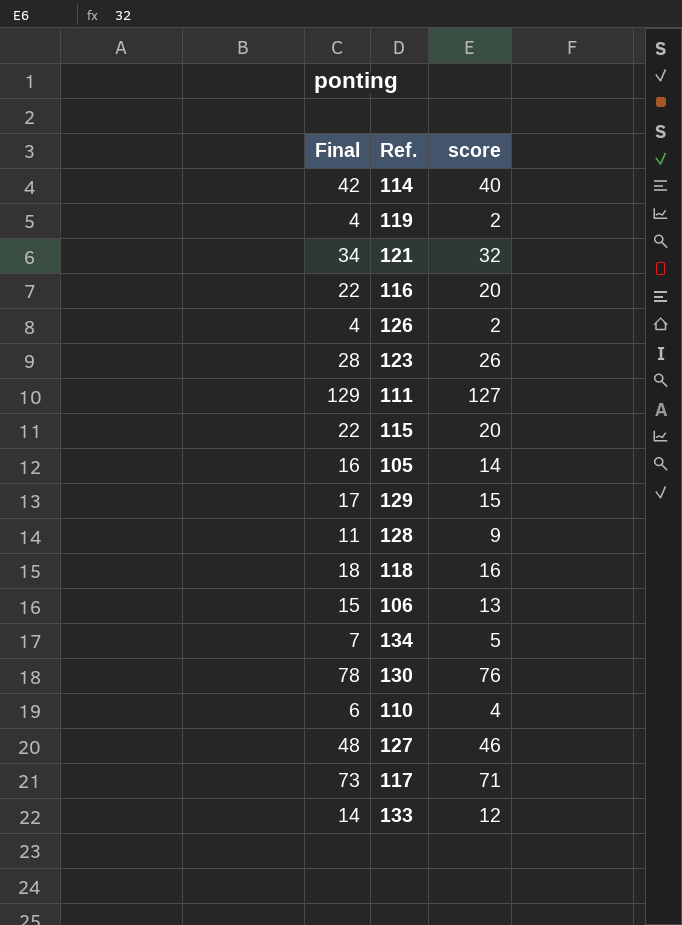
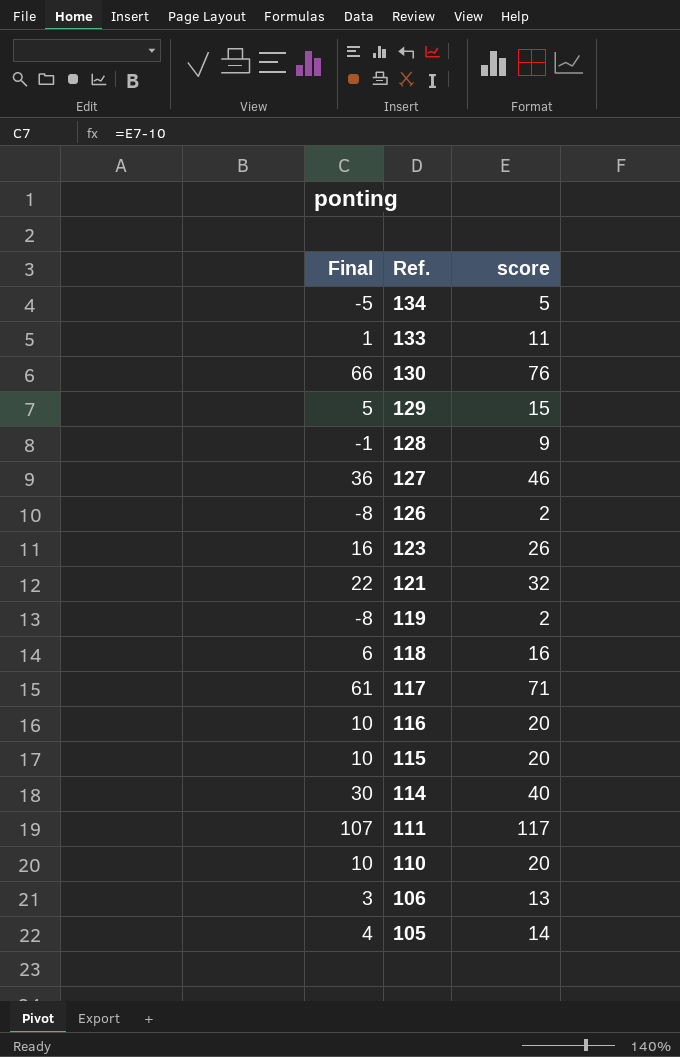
row order: none -> Ref. descending
column Final | formula: [score] + 2 -> [score] - 10
133 | score: 12 -> 11
111 | score: 127 -> 117
110 | score: 4 -> 20

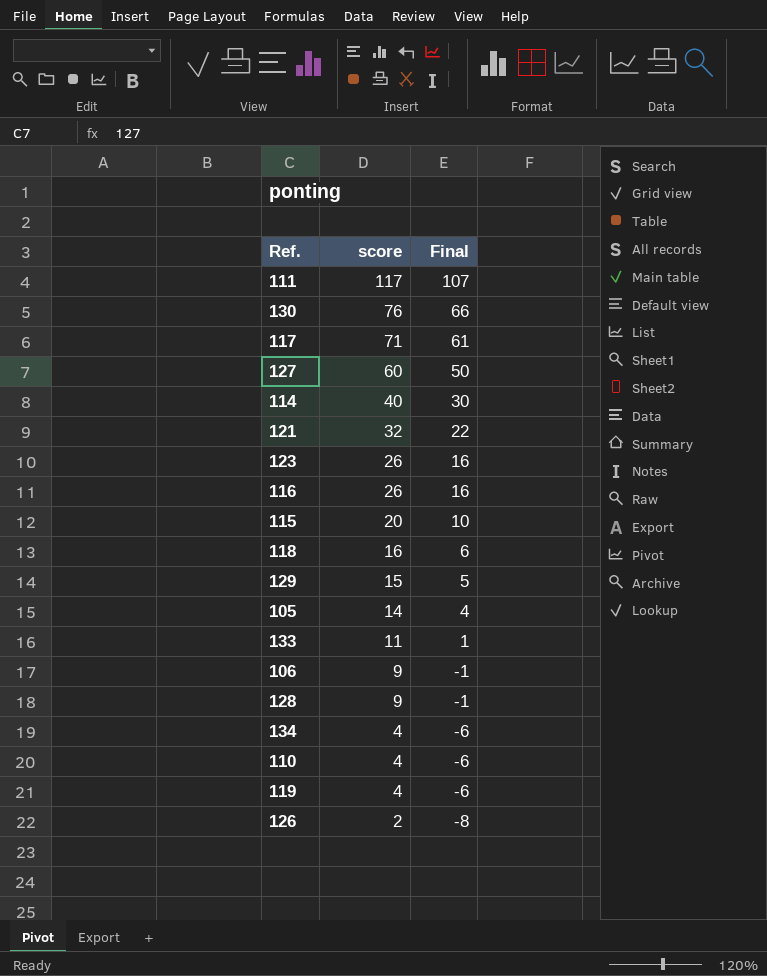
row order: Ref. descending -> score descending
column Final | position: 1 -> 3
127 | score: 46 -> 60
127 | Final: 36 -> 50
116 | score: 20 -> 26
116 | Final: 10 -> 16
106 | score: 13 -> 9
106 | Final: 3 -> -1
134 | score: 5 -> 4
134 | Final: -5 -> -6
110 | score: 20 -> 4
110 | Final: 10 -> -6
119 | score: 2 -> 4
119 | Final: -8 -> -6

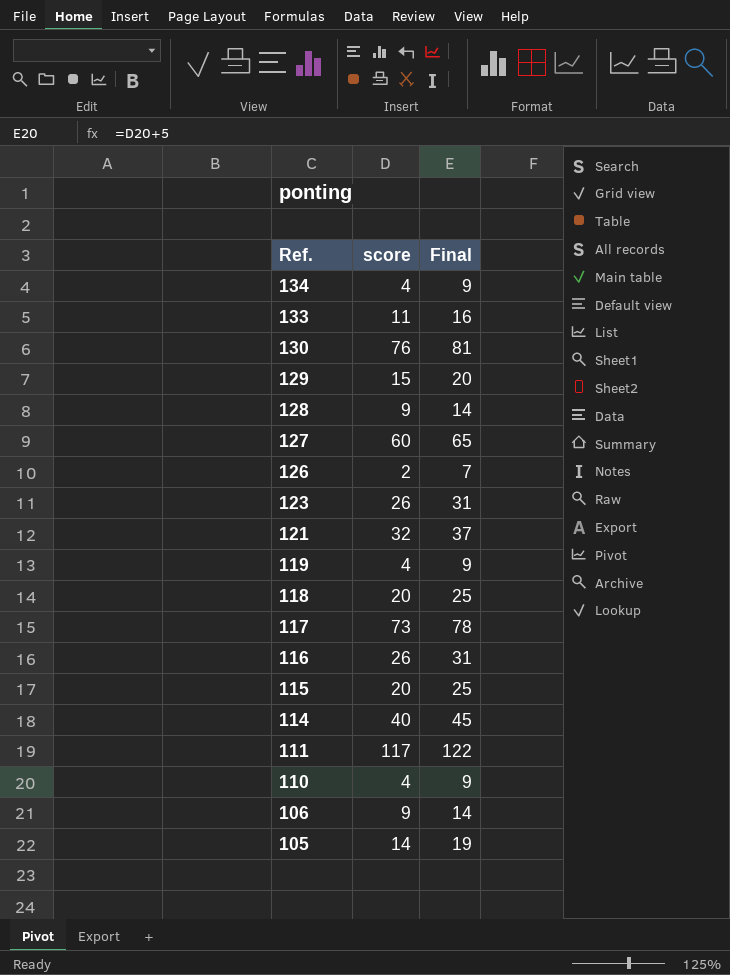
row order: score descending -> Ref. descending
column Final | formula: [score] - 10 -> [score] + 5
118 | score: 16 -> 20
117 | score: 71 -> 73

